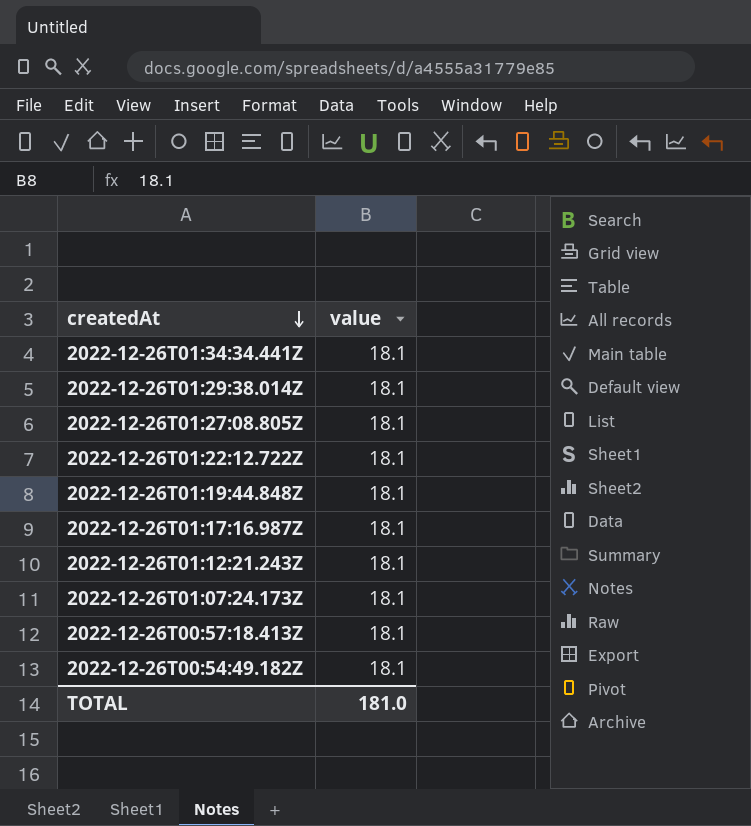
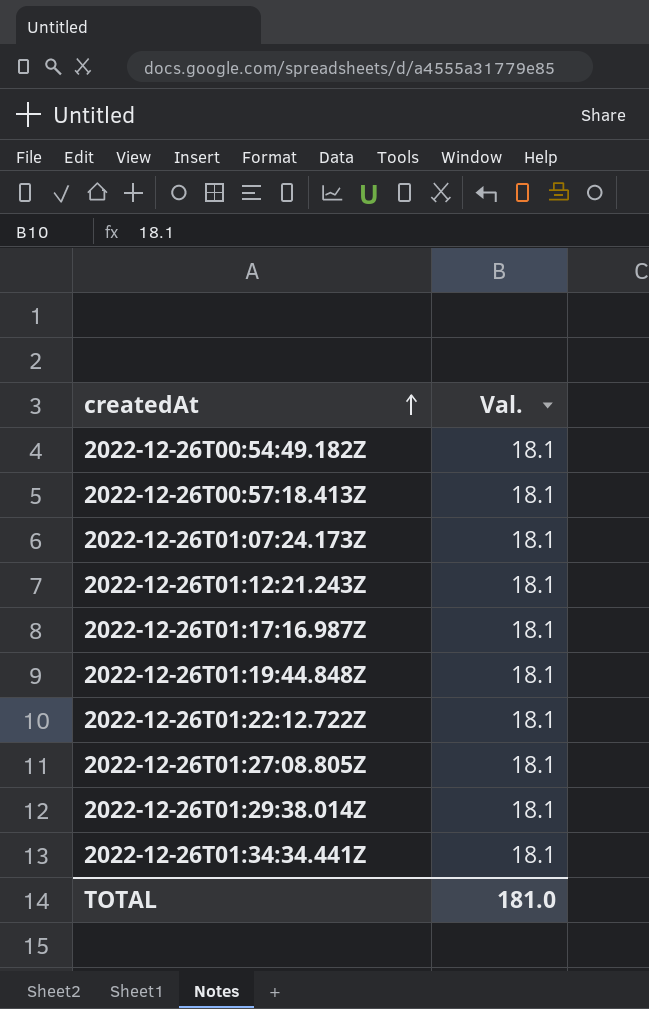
row order: createdAt descending -> createdAt ascending
column name: value -> Val.

